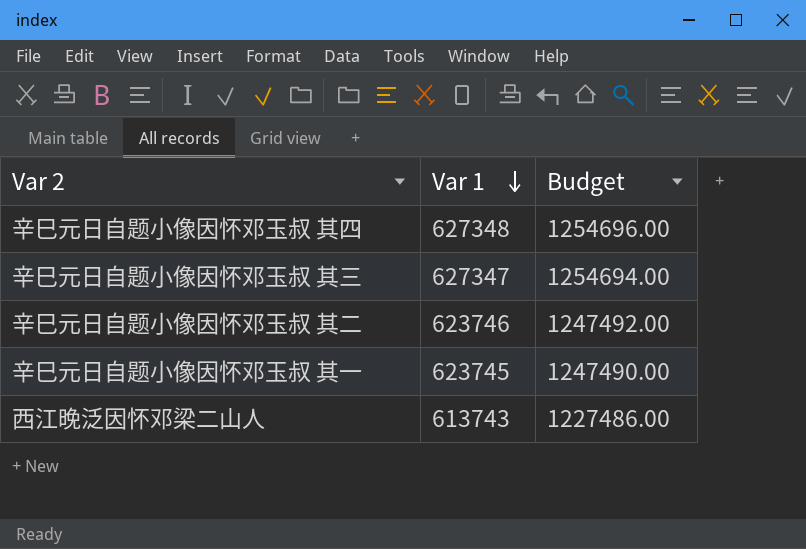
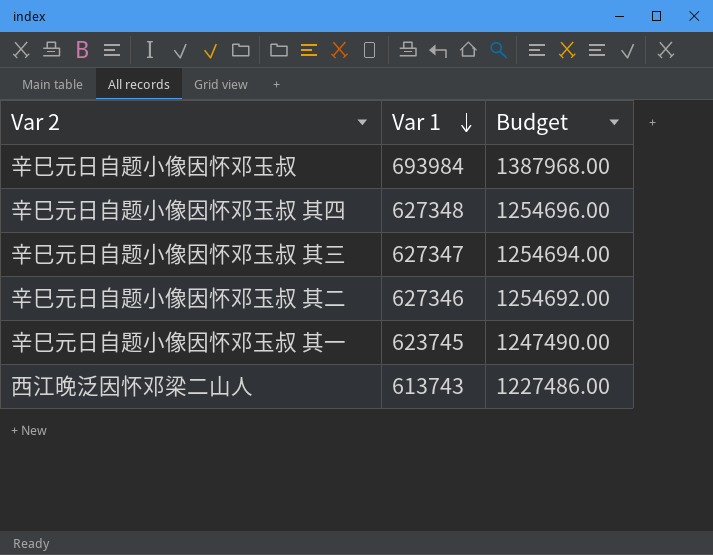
row 辛巳元日自题小像因怀邓玉叔: none -> 693984 | 1387968.00
辛巳元日自题小像因怀邓玉叔 其二 | Var 1: 623746 -> 627346
辛巳元日自题小像因怀邓玉叔 其二 | Budget: 1247492.00 -> 1254692.00

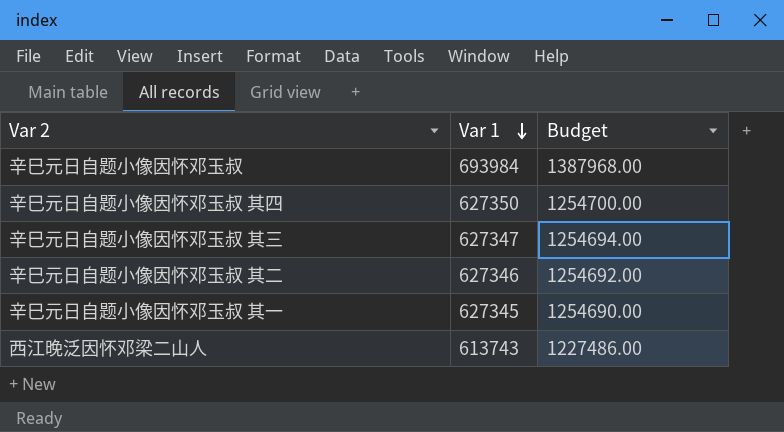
辛巳元日自题小像因怀邓玉叔 其四 | Var 1: 627348 -> 627350
辛巳元日自题小像因怀邓玉叔 其四 | Budget: 1254696.00 -> 1254700.00
辛巳元日自题小像因怀邓玉叔 其一 | Var 1: 623745 -> 627345
辛巳元日自题小像因怀邓玉叔 其一 | Budget: 1247490.00 -> 1254690.00

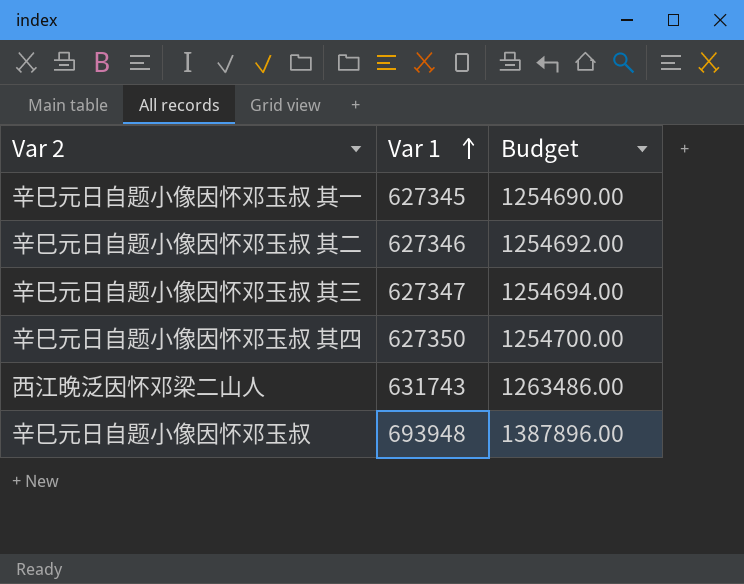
row order: Var 1 descending -> Var 1 ascending
西江晚泛因怀邓梁二山人 | Var 1: 613743 -> 631743
西江晚泛因怀邓梁二山人 | Budget: 1227486.00 -> 1263486.00
辛巳元日自题小像因怀邓玉叔 | Var 1: 693984 -> 693948
辛巳元日自题小像因怀邓玉叔 | Budget: 1387968.00 -> 1387896.00

